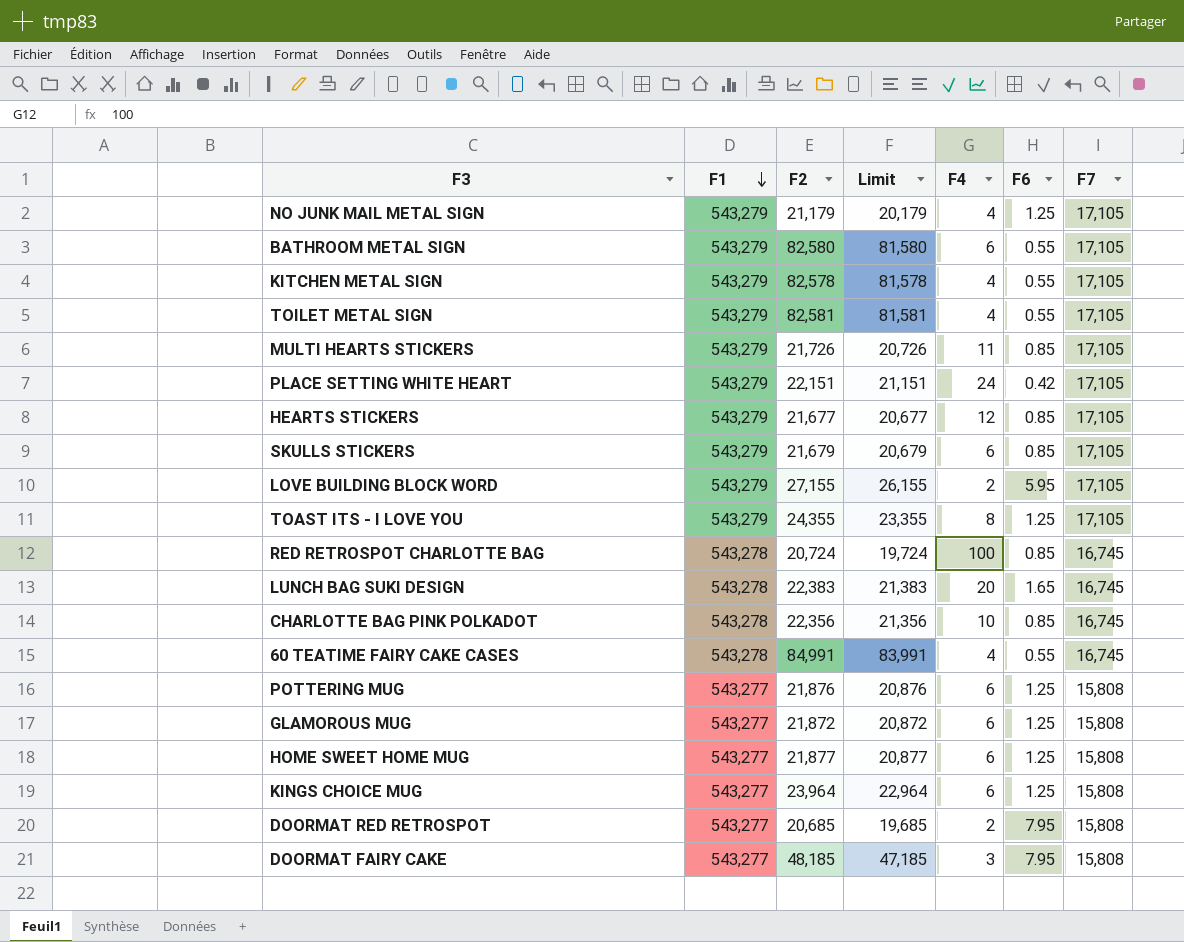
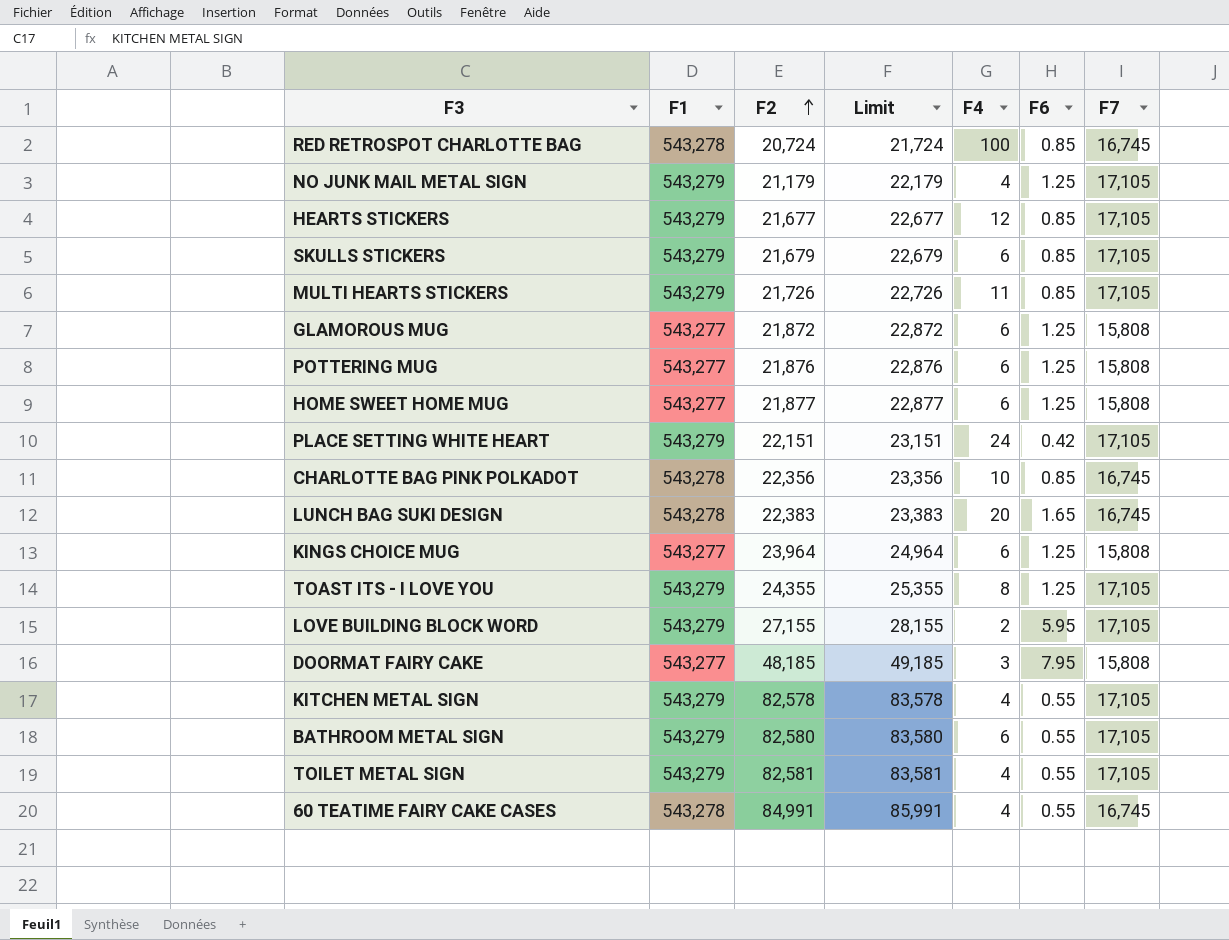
row order: F1 descending -> F2 ascending
column Limit | formula: [F2] - 1000 -> [F2] + 1000
row DOORMAT RED RETROSPOT: 543,277 | 20,685 | 19,685 | 2 | 7.95 | 15,808 -> none

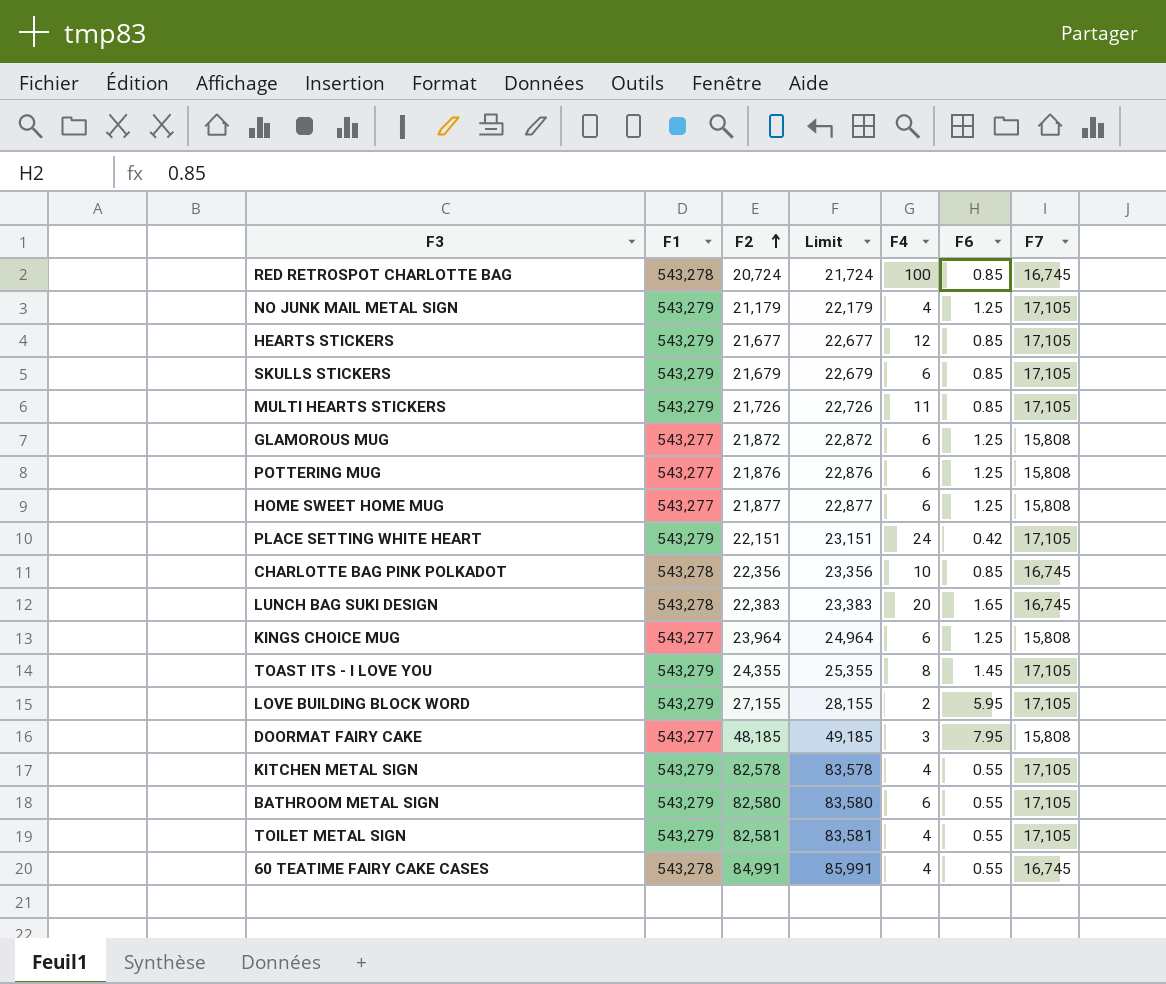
TOAST ITS - I LOVE YOU | F6: 1.25 -> 1.45

